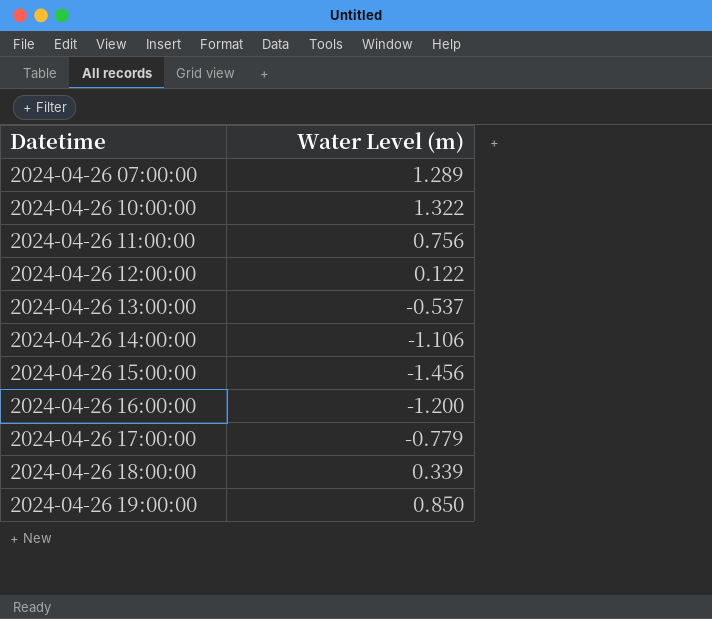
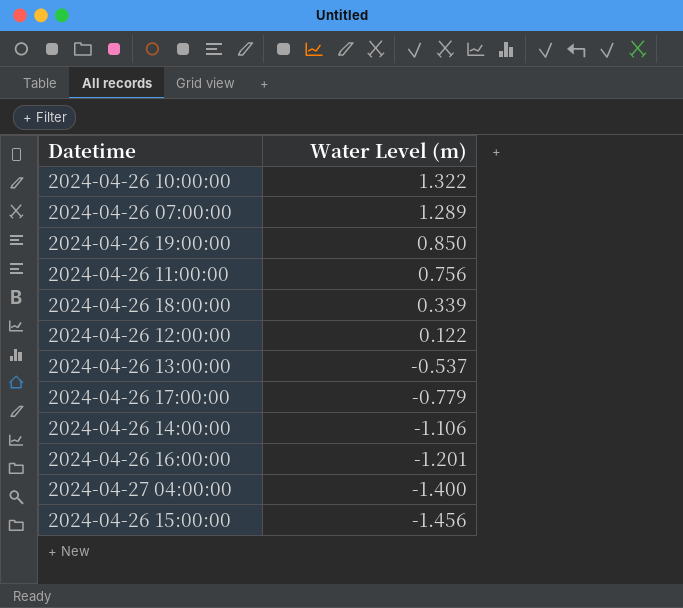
row order: Datetime ascending -> Water Level (m) descending
2024-04-26 16:00:00 | Water Level (m): -1.200 -> -1.201
row 2024-04-27 04:00:00: none -> -1.400

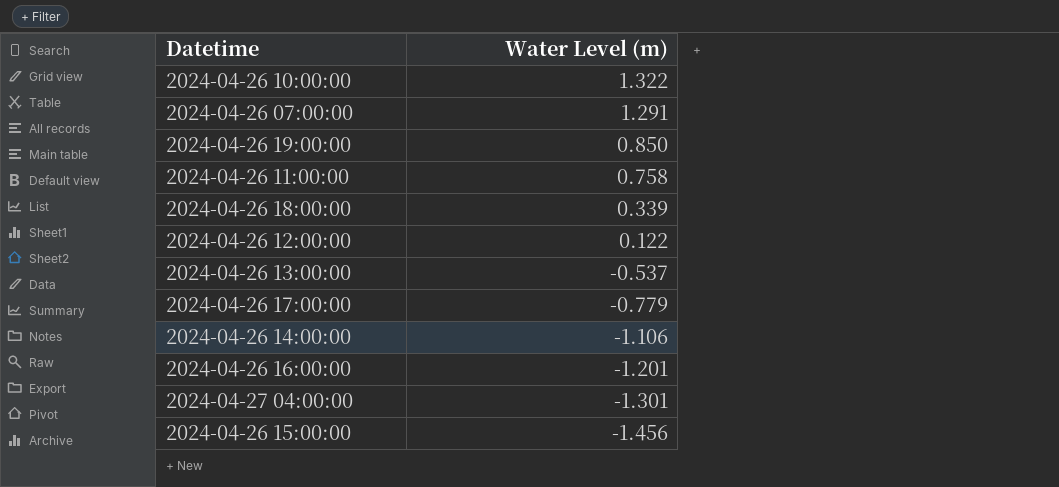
2024-04-26 07:00:00 | Water Level (m): 1.289 -> 1.291
2024-04-26 11:00:00 | Water Level (m): 0.756 -> 0.758
2024-04-27 04:00:00 | Water Level (m): -1.400 -> -1.301

